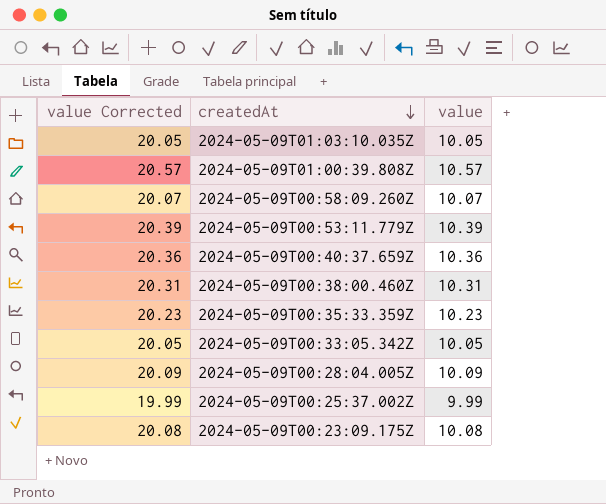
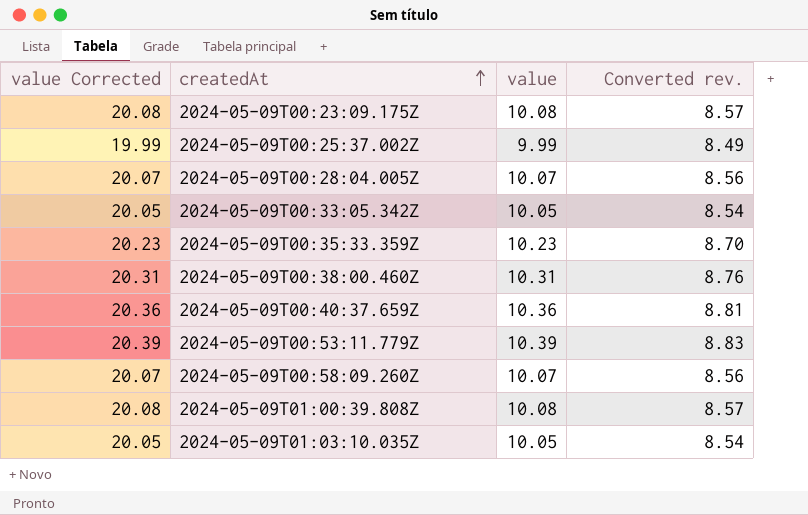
row order: createdAt descending -> createdAt ascending
column Converted rev. | formula: none -> [value] * 0.85
2024-05-09T00:28:04.005Z | value Corrected: 20.09 -> 20.07
2024-05-09T00:28:04.005Z | value: 10.09 -> 10.07
2024-05-09T01:00:39.808Z | value Corrected: 20.57 -> 20.08
2024-05-09T01:00:39.808Z | value: 10.57 -> 10.08

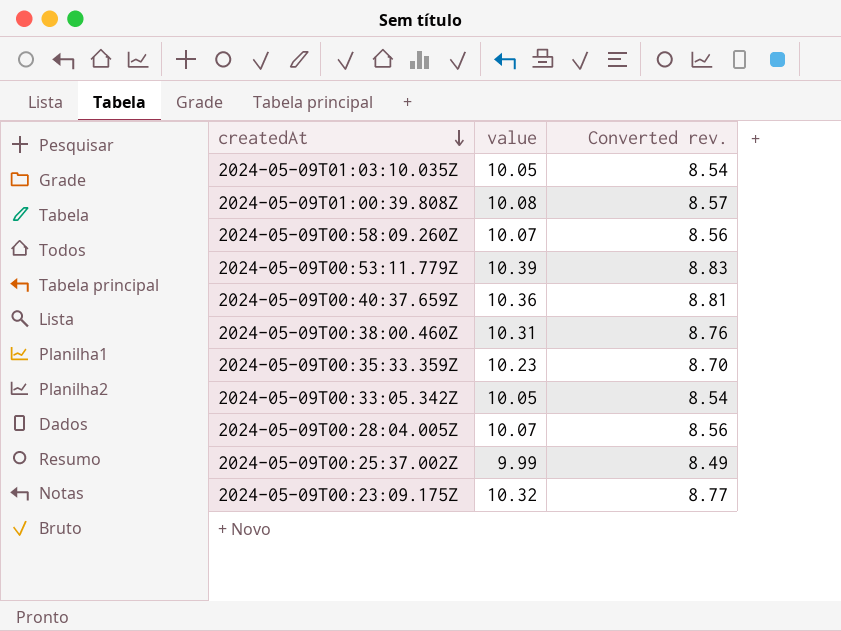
row order: createdAt ascending -> createdAt descending
column value Corrected | formula: [value] + 10 -> none
2024-05-09T00:23:09.175Z | value: 10.08 -> 10.32
2024-05-09T00:23:09.175Z | Converted rev.: 8.57 -> 8.77

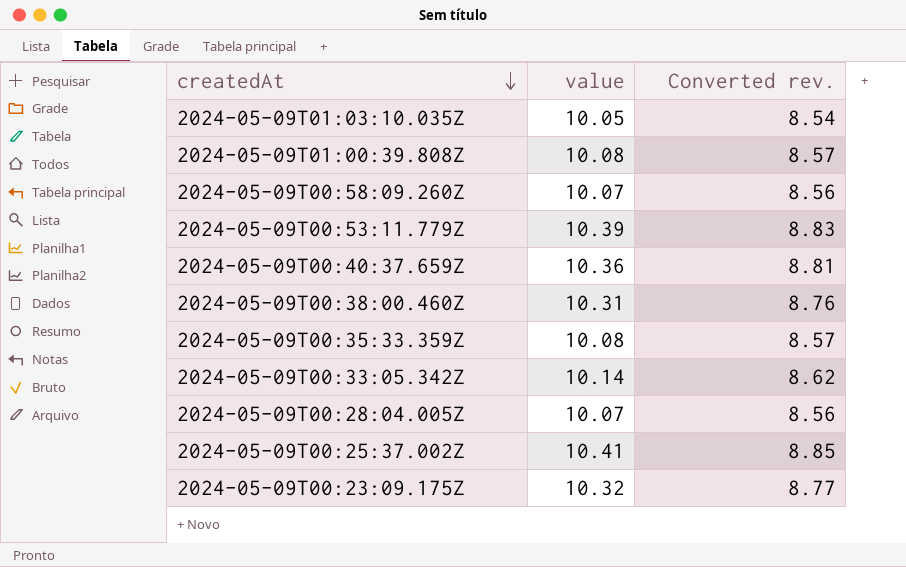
2024-05-09T00:35:33.359Z | value: 10.23 -> 10.08
2024-05-09T00:35:33.359Z | Converted rev.: 8.70 -> 8.57
2024-05-09T00:33:05.342Z | value: 10.05 -> 10.14
2024-05-09T00:33:05.342Z | Converted rev.: 8.54 -> 8.62
2024-05-09T00:25:37.002Z | value: 9.99 -> 10.41
2024-05-09T00:25:37.002Z | Converted rev.: 8.49 -> 8.85

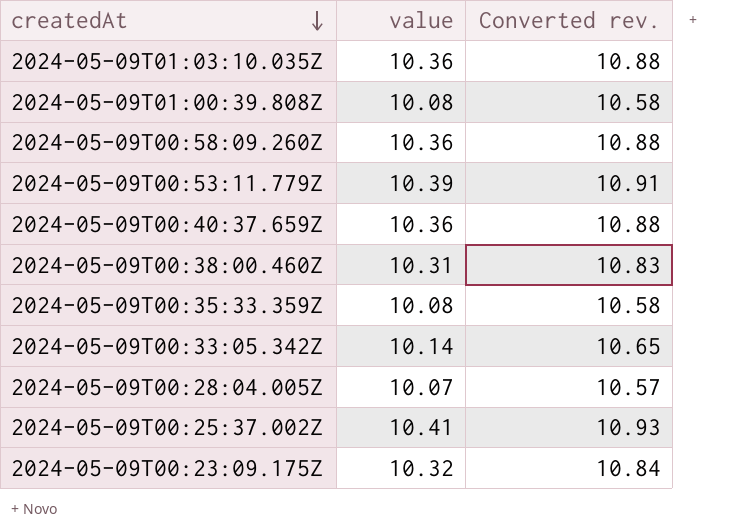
column Converted rev. | formula: [value] * 0.85 -> [value] * 1.05
2024-05-09T01:03:10.035Z | value: 10.05 -> 10.36
2024-05-09T00:58:09.260Z | value: 10.07 -> 10.36

